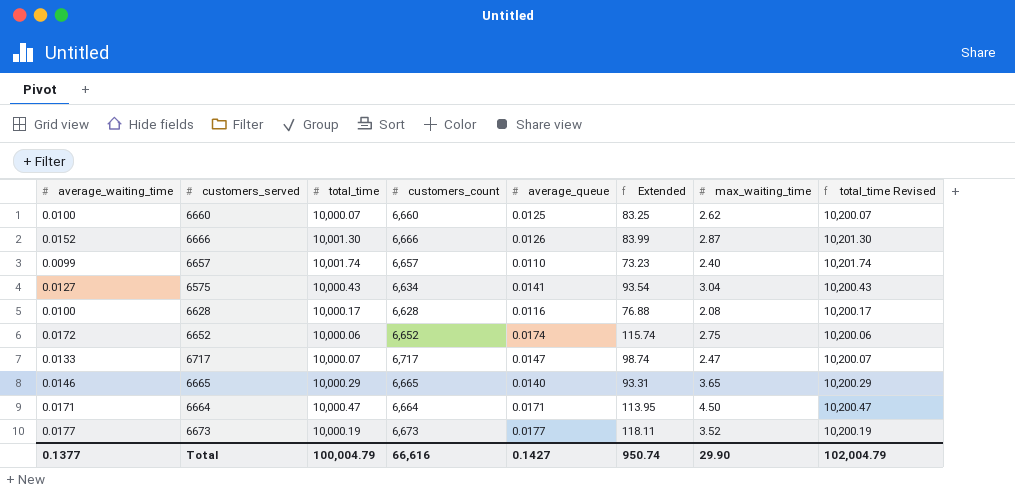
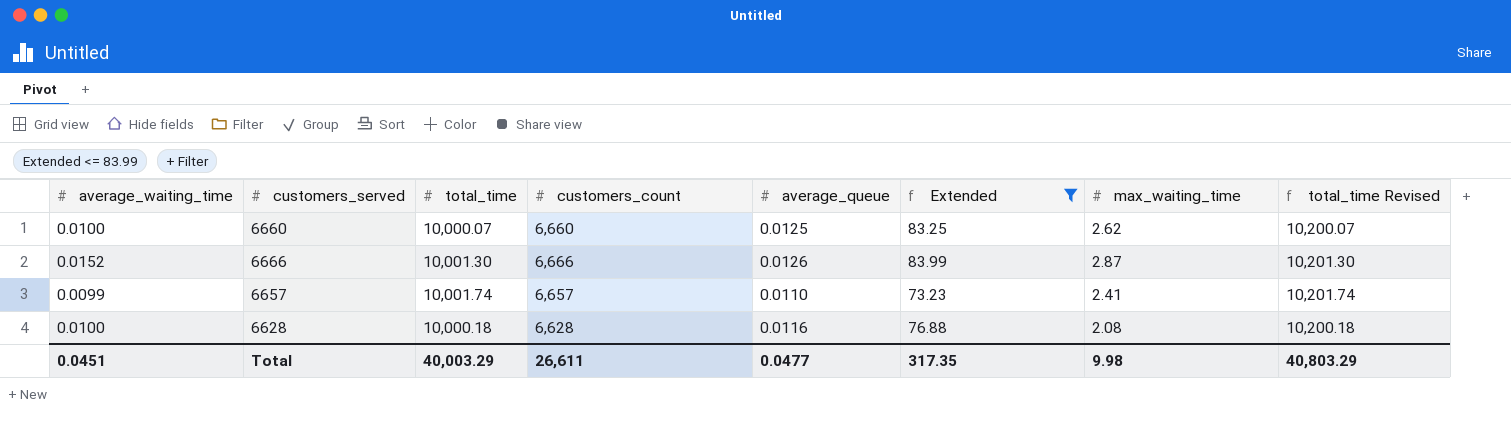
filter: none -> Extended <= 83.99
6657 | max_waiting_time: 2.40 -> 2.41
6628 | total_time: 10,000.17 -> 10,000.18
6628 | total_time Revised: 10,200.17 -> 10,200.18
Total | average_waiting_time: 0.1377 -> 0.0451
Total | total_time: 100,004.79 -> 40,003.29
Total | customers_count: 66,616 -> 26,611
Total | average_queue: 0.1427 -> 0.0477
Total | Extended: 950.74 -> 317.35
Total | max_waiting_time: 29.90 -> 9.98
Total | total_time Revised: 102,004.79 -> 40,803.29

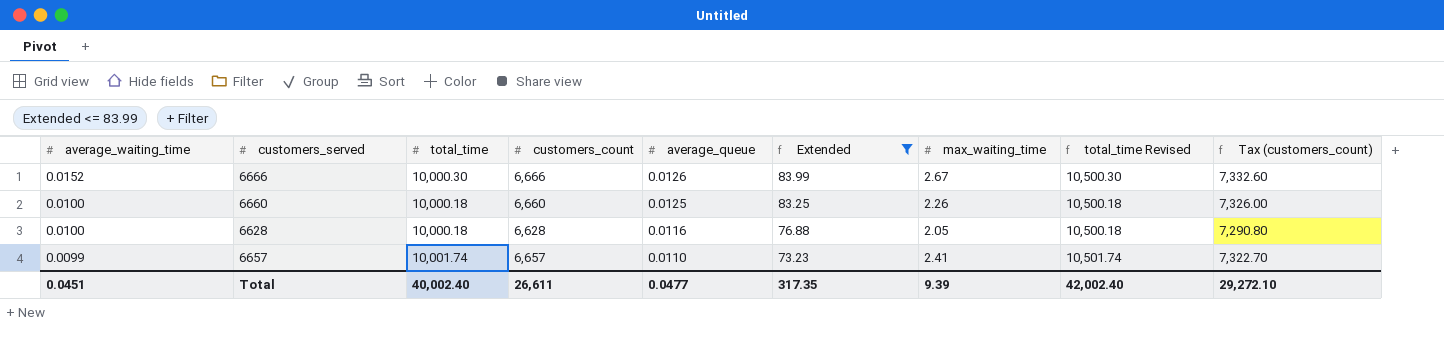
row order: none -> average_waiting_time descending
column total_time Revised | formula: [total_time] + 200 -> [total_time] + 500
column Tax (customers_count) | formula: none -> [customers_count] * 1.1
6666 | total_time: 10,001.30 -> 10,000.30
6666 | max_waiting_time: 2.87 -> 2.67
6660 | total_time: 10,000.07 -> 10,000.18
6660 | max_waiting_time: 2.62 -> 2.26
6628 | max_waiting_time: 2.08 -> 2.05
Total | total_time: 40,003.29 -> 40,002.40
Total | max_waiting_time: 9.98 -> 9.39
Total | total_time Revised: 40,803.29 -> 42,002.40

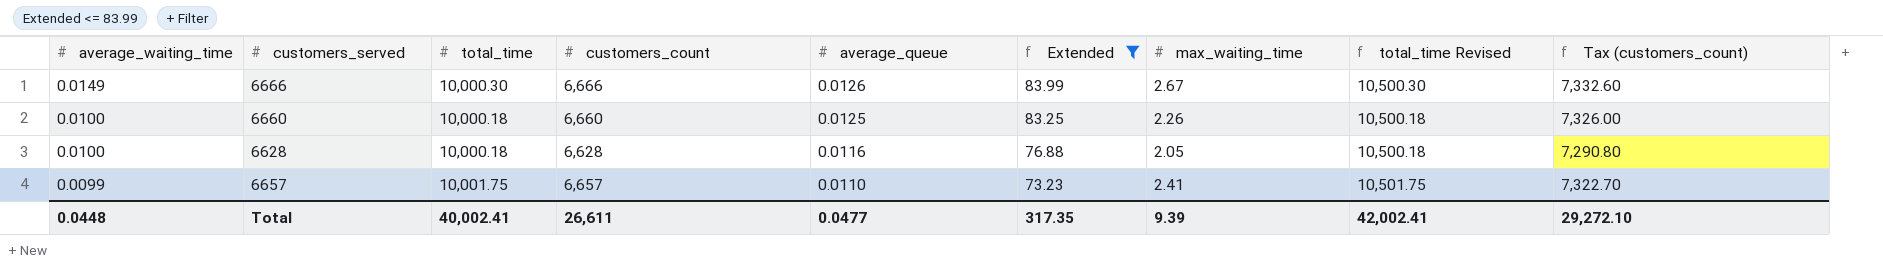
6666 | average_waiting_time: 0.0152 -> 0.0149
6657 | total_time: 10,001.74 -> 10,001.75
6657 | total_time Revised: 10,501.74 -> 10,501.75
Total | average_waiting_time: 0.0451 -> 0.0448
Total | total_time: 40,002.40 -> 40,002.41
Total | total_time Revised: 42,002.40 -> 42,002.41

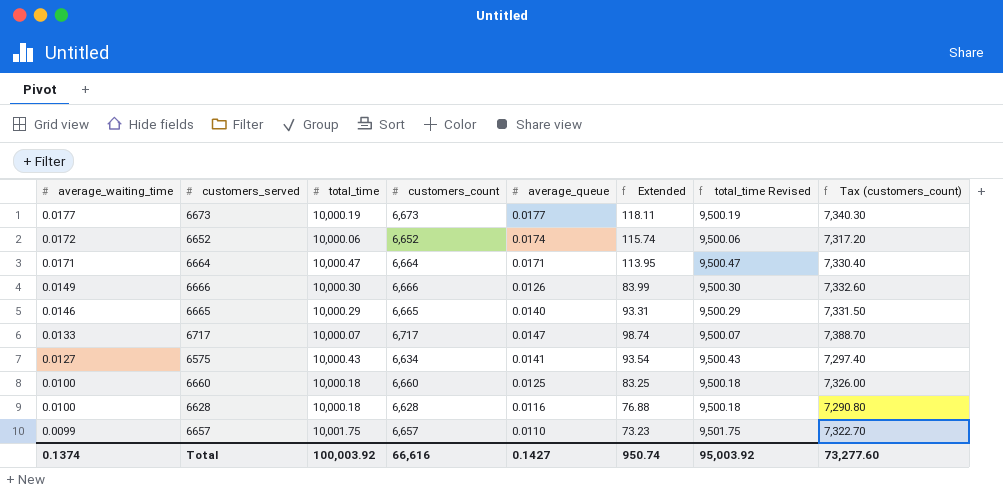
filter: Extended <= 83.99 -> none
column max_waiting_time | position: 7 -> none
column total_time Revised | formula: [total_time] + 500 -> [total_time] - 500
Total | average_waiting_time: 0.0448 -> 0.1374
Total | total_time: 40,002.41 -> 100,003.92
Total | customers_count: 26,611 -> 66,616
Total | average_queue: 0.0477 -> 0.1427
Total | Extended: 317.35 -> 950.74
Total | total_time Revised: 42,002.41 -> 95,003.92
Total | Tax (customers_count): 29,272.10 -> 73,277.60

